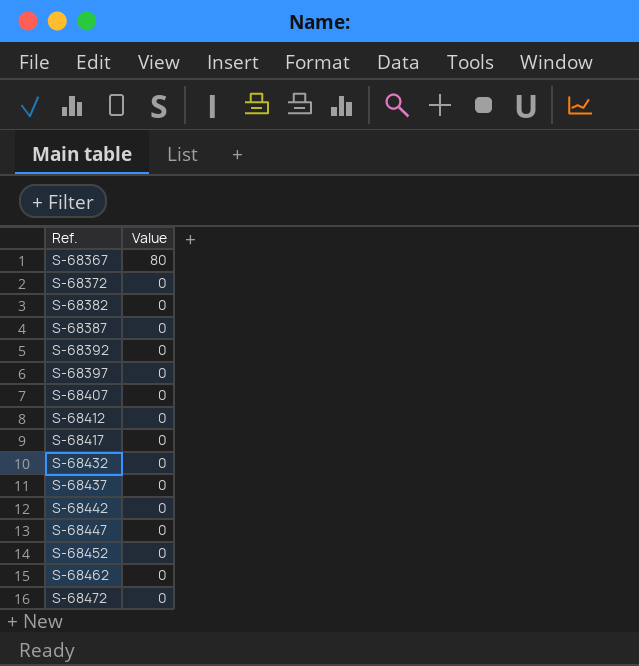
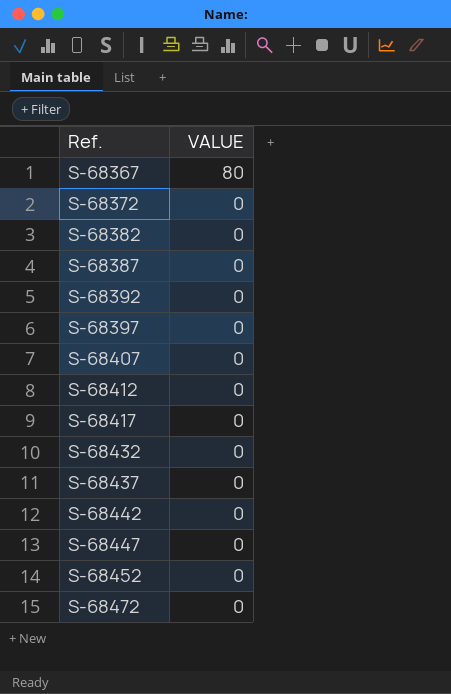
column name: Value -> VALUE
row S-68462: 0 -> none

